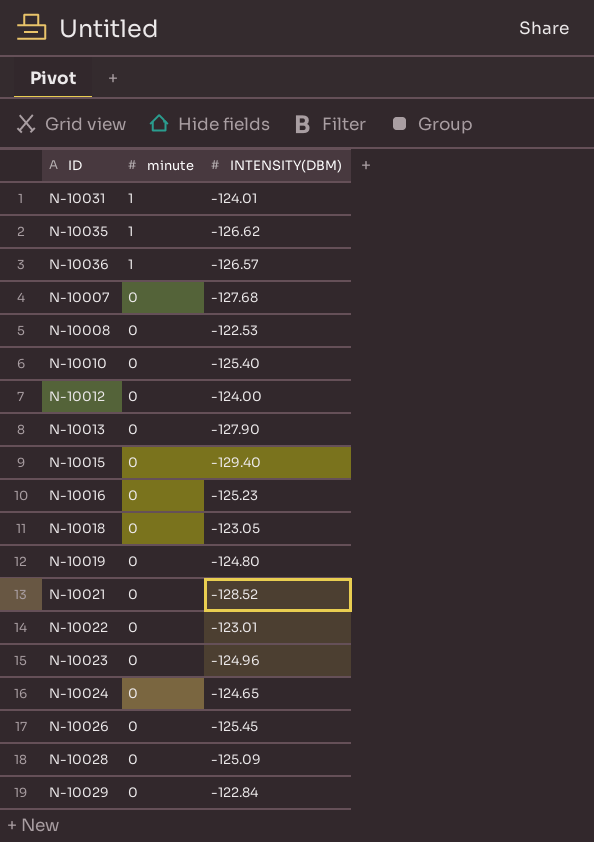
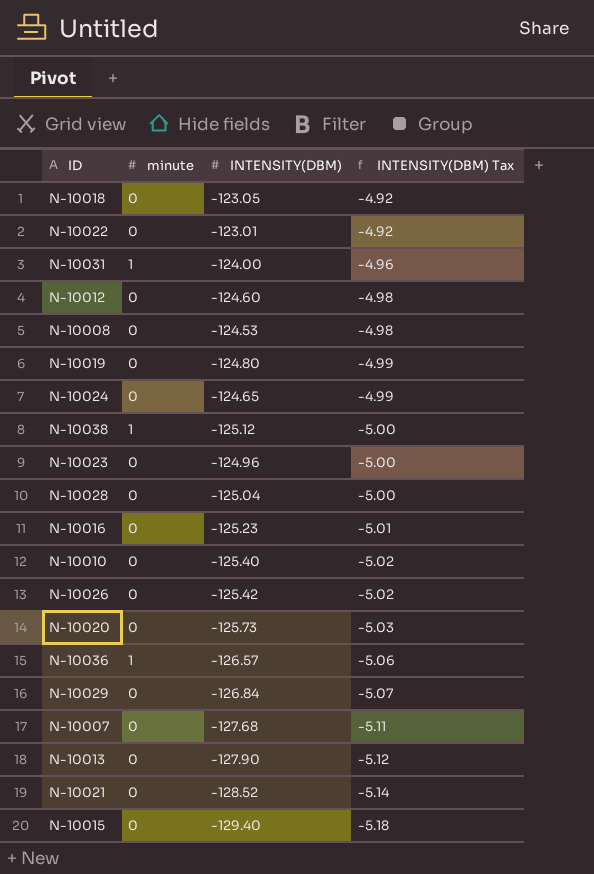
row order: minute descending -> INTENSITY(DBM) Tax descending
column INTENSITY(DBM) Tax | formula: none -> [INTENSITY(DBM)] * 0.04
row N-10035: 1 | -126.62 -> none
N-10031 | INTENSITY(DBM): -124.01 -> -124.00
N-10012 | INTENSITY(DBM): -124.00 -> -124.60
N-10008 | INTENSITY(DBM): -122.53 -> -124.53
row N-10038: none -> 1 | -125.12 | -5.00
N-10028 | INTENSITY(DBM): -125.09 -> -125.04
N-10026 | INTENSITY(DBM): -125.45 -> -125.42
row N-10020: none -> 0 | -125.73 | -5.03
N-10029 | INTENSITY(DBM): -122.84 -> -126.84

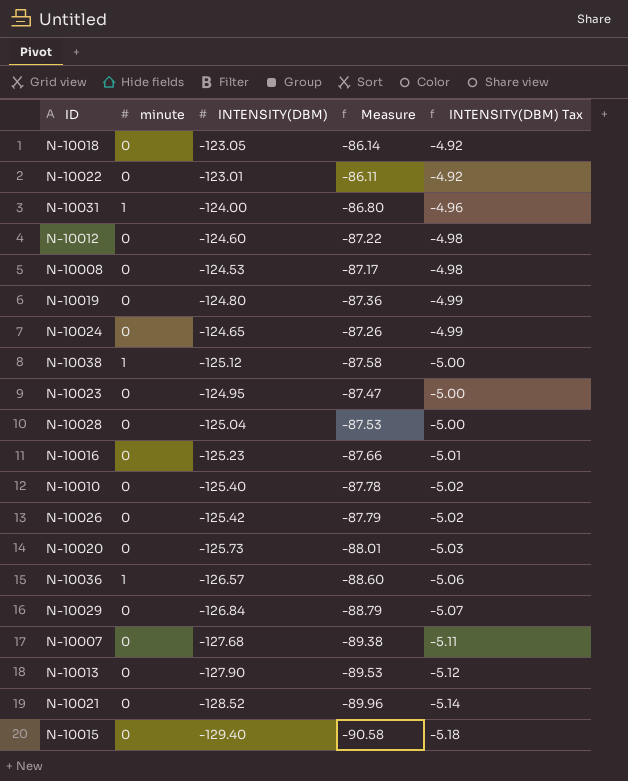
column Measure | formula: none -> [INTENSITY(DBM)] * 0.7
N-10023 | INTENSITY(DBM): -124.96 -> -124.95

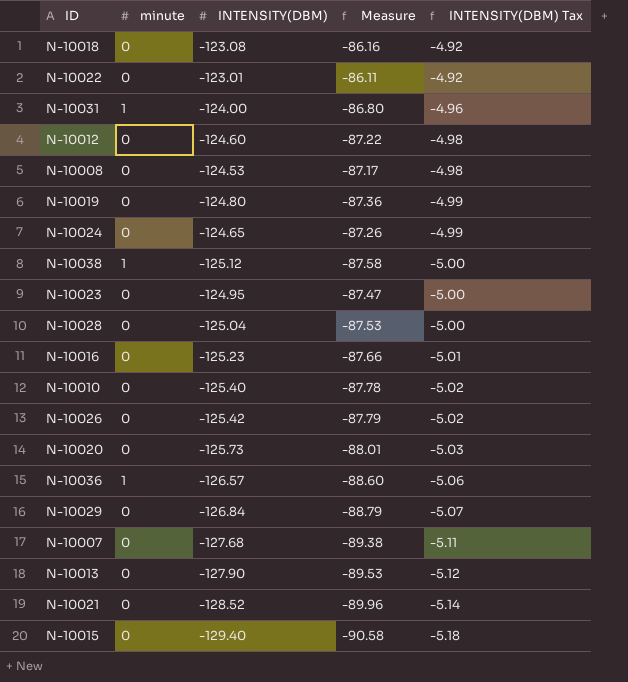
N-10018 | INTENSITY(DBM): -123.05 -> -123.08
N-10018 | Measure: -86.14 -> -86.16

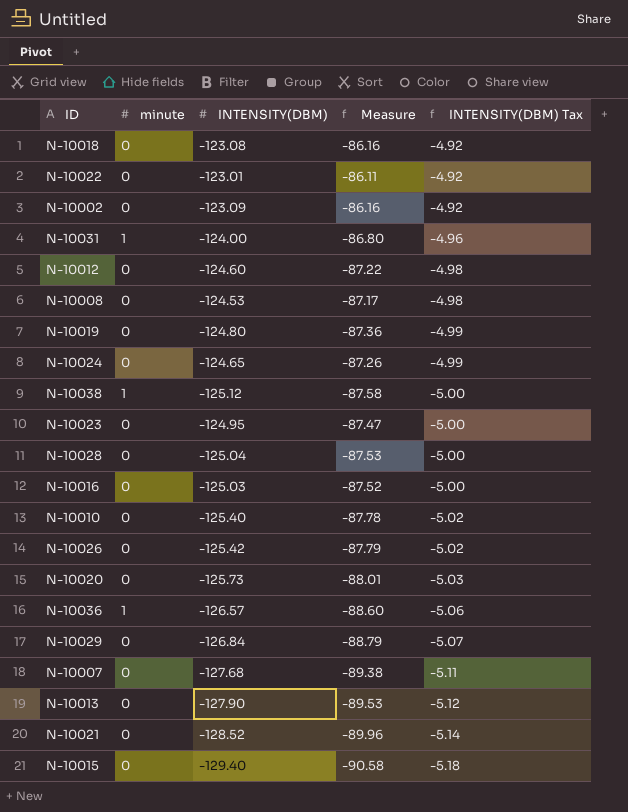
row N-10002: none -> 0 | -123.09 | -86.16 | -4.92
N-10016 | INTENSITY(DBM): -125.23 -> -125.03
N-10016 | Measure: -87.66 -> -87.52
N-10016 | INTENSITY(DBM) Tax: -5.01 -> -5.00

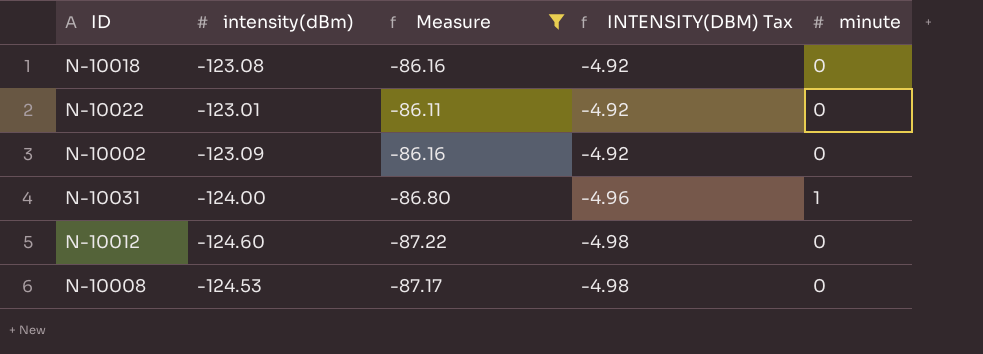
filter: none -> Measure >= -87.22
column name: INTENSITY(DBM) -> intensity(dBm)
column minute | position: 2 -> 5

